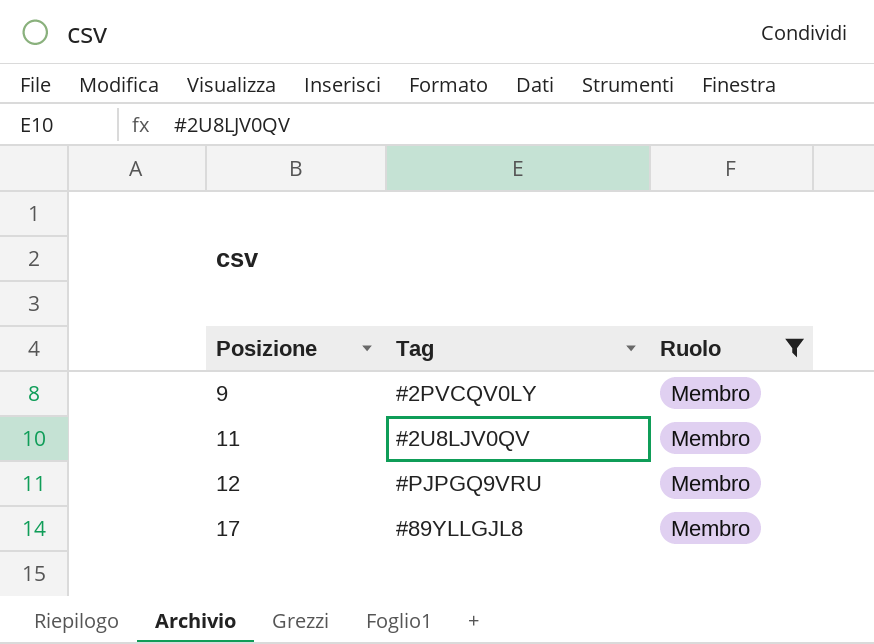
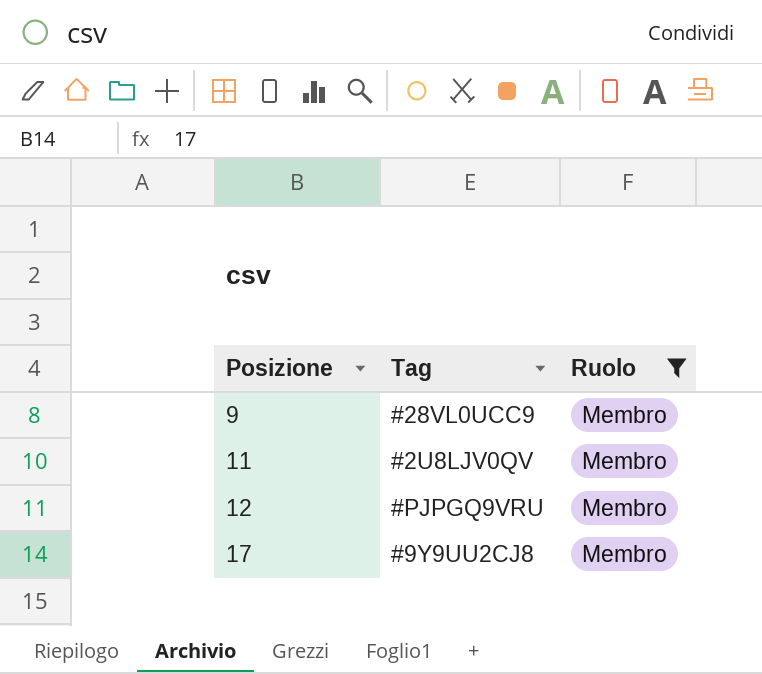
9 | Tag: #2PVCQV0LY -> #28VL0UCC9
17 | Tag: #89YLLGJL8 -> #9Y9UU2CJ8

